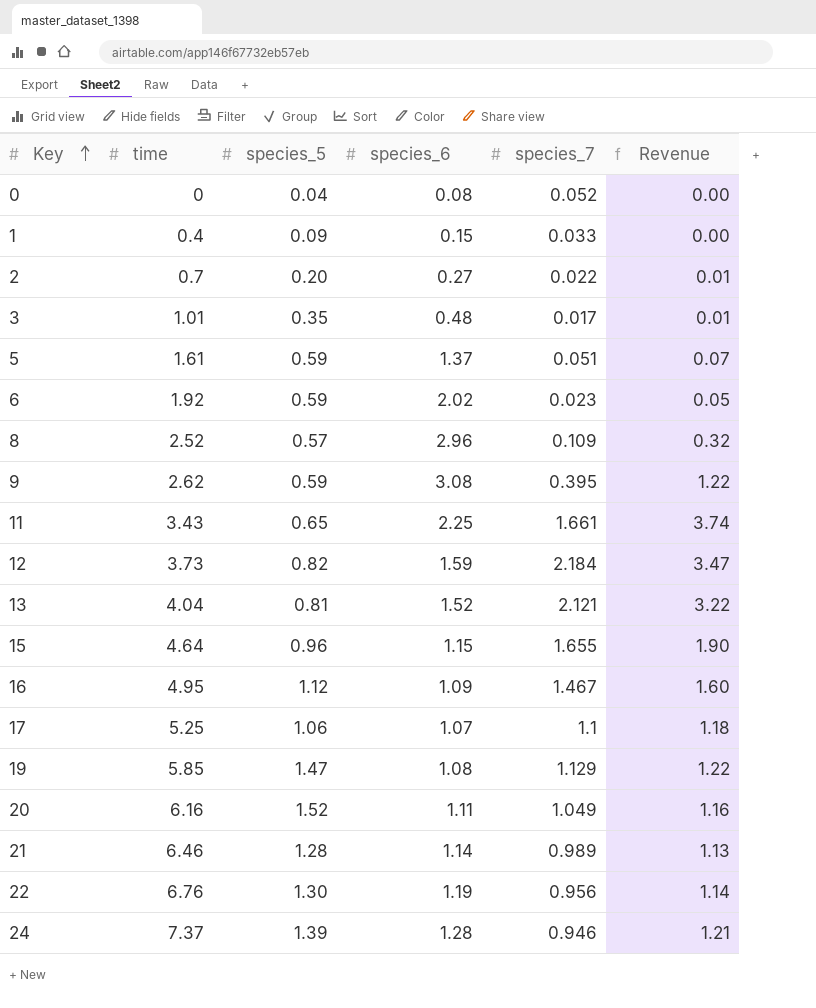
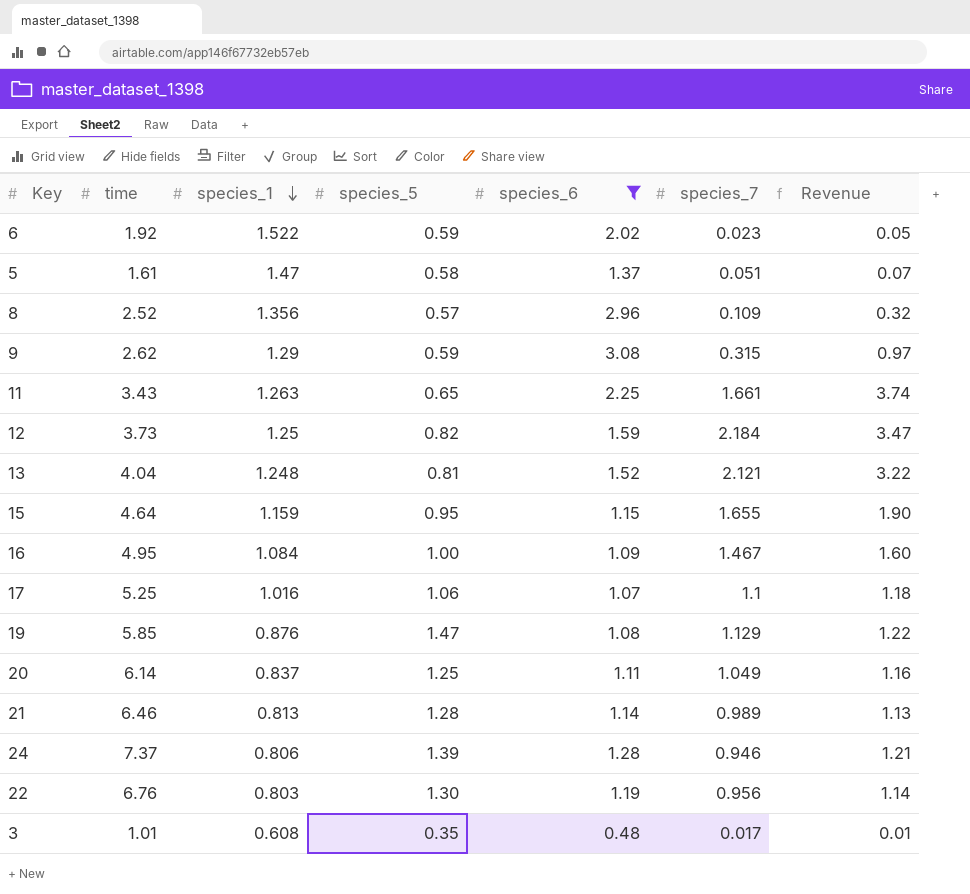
filter: none -> species_6 >= 0.48
row order: Key ascending -> species_1 descending
column species_1 | position: none -> 3
5 | species_5: 0.59 -> 0.58
9 | species_7: 0.395 -> 0.315
9 | Revenue: 1.22 -> 0.97
15 | species_5: 0.96 -> 0.95
16 | species_5: 1.12 -> 1.00
20 | time: 6.16 -> 6.14
20 | species_5: 1.52 -> 1.25

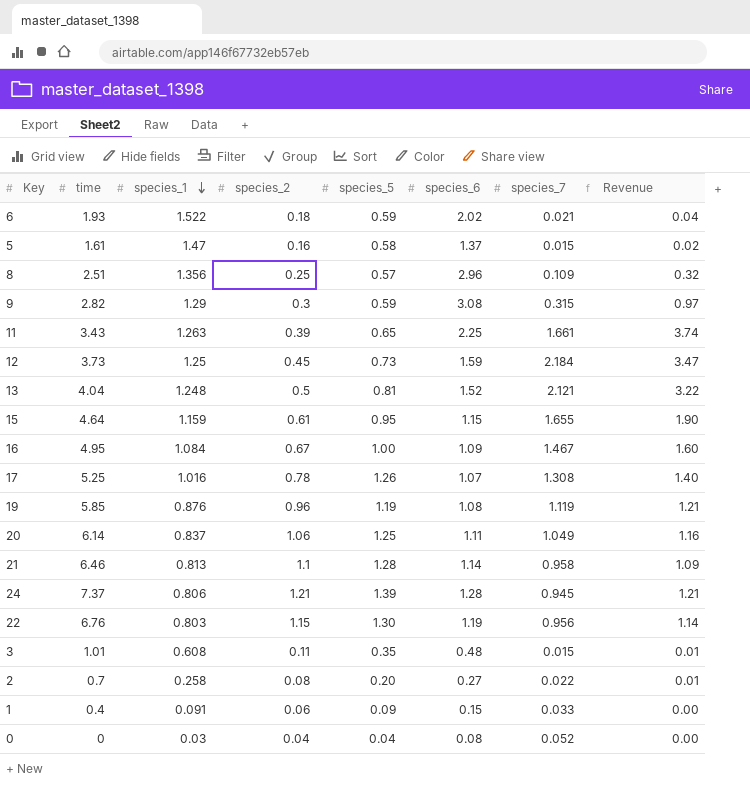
filter: species_6 >= 0.48 -> none
column species_2 | position: none -> 4
6 | time: 1.92 -> 1.93
6 | species_7: 0.023 -> 0.021
6 | Revenue: 0.05 -> 0.04
5 | species_7: 0.051 -> 0.015
5 | Revenue: 0.07 -> 0.02
8 | time: 2.52 -> 2.51
9 | time: 2.62 -> 2.82
12 | species_5: 0.82 -> 0.73
17 | species_5: 1.06 -> 1.26
17 | species_7: 1.1 -> 1.308
17 | Revenue: 1.18 -> 1.40
19 | species_5: 1.47 -> 1.19
19 | species_7: 1.129 -> 1.119
19 | Revenue: 1.22 -> 1.21
21 | species_7: 0.989 -> 0.958
21 | Revenue: 1.13 -> 1.09
24 | species_7: 0.946 -> 0.945
3 | species_7: 0.017 -> 0.015

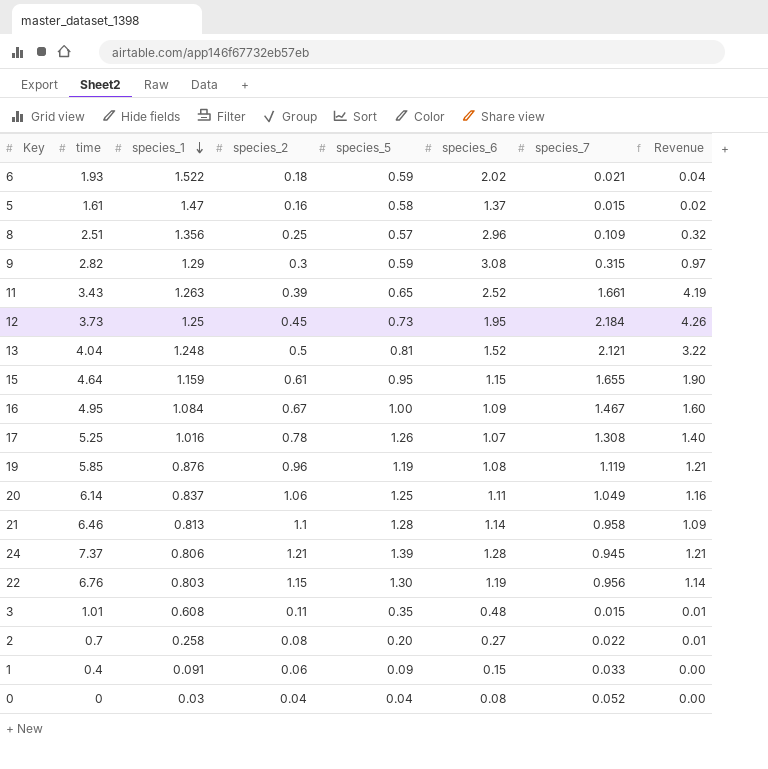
11 | species_6: 2.25 -> 2.52
11 | Revenue: 3.74 -> 4.19
12 | species_6: 1.59 -> 1.95
12 | Revenue: 3.47 -> 4.26

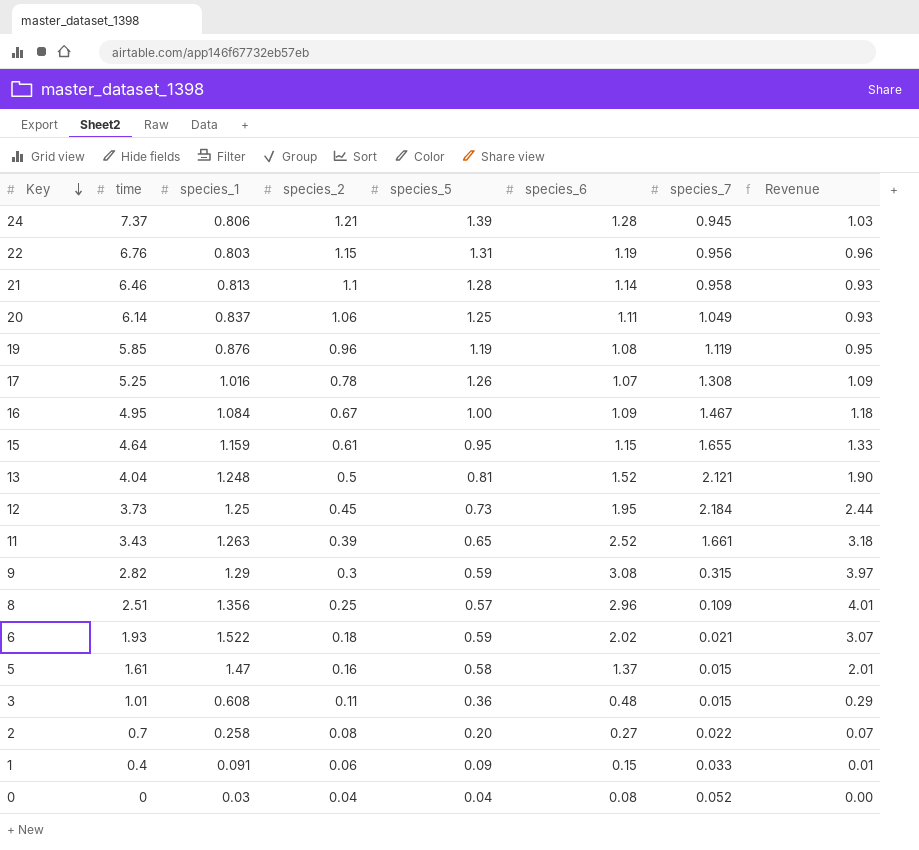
row order: species_1 descending -> Key descending
column Revenue | formula: [species_6] * [species_7] -> [species_1] * [species_6]
22 | species_5: 1.30 -> 1.31
3 | species_5: 0.35 -> 0.36

